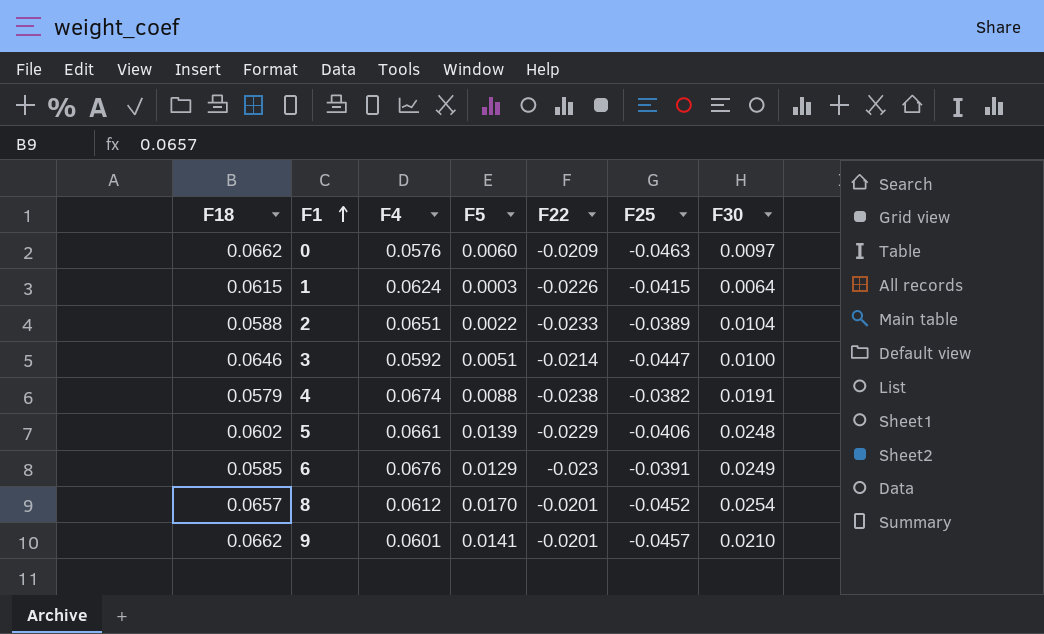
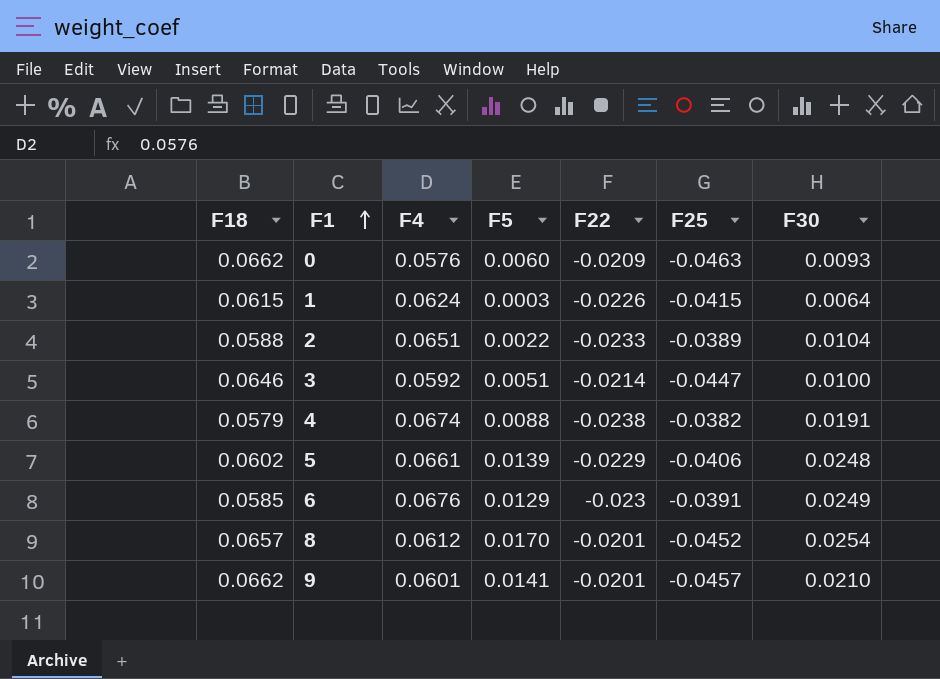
0 | F30: 0.0097 -> 0.0093

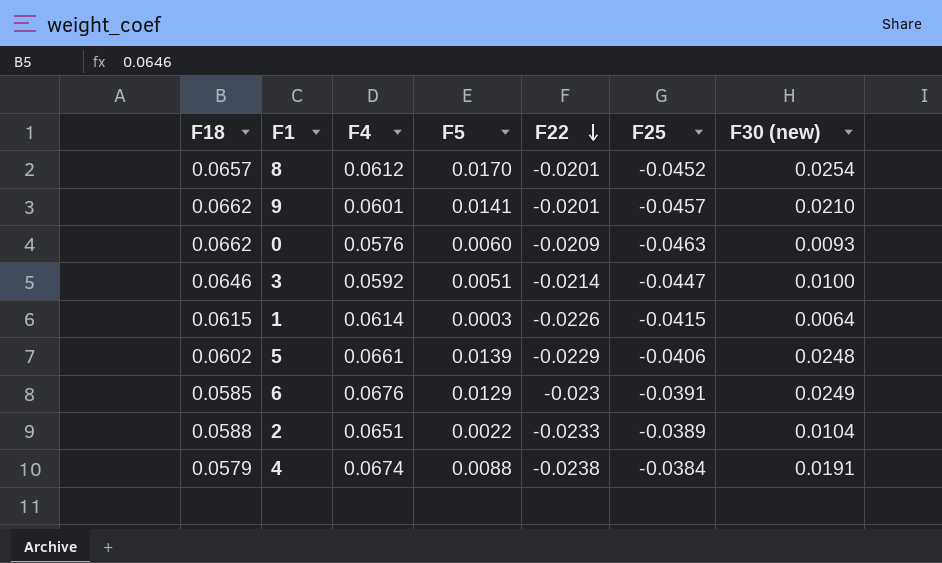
row order: F1 ascending -> F22 descending
column name: F30 -> F30 (new)
1 | F4: 0.0624 -> 0.0614
4 | F25: -0.0382 -> -0.0384

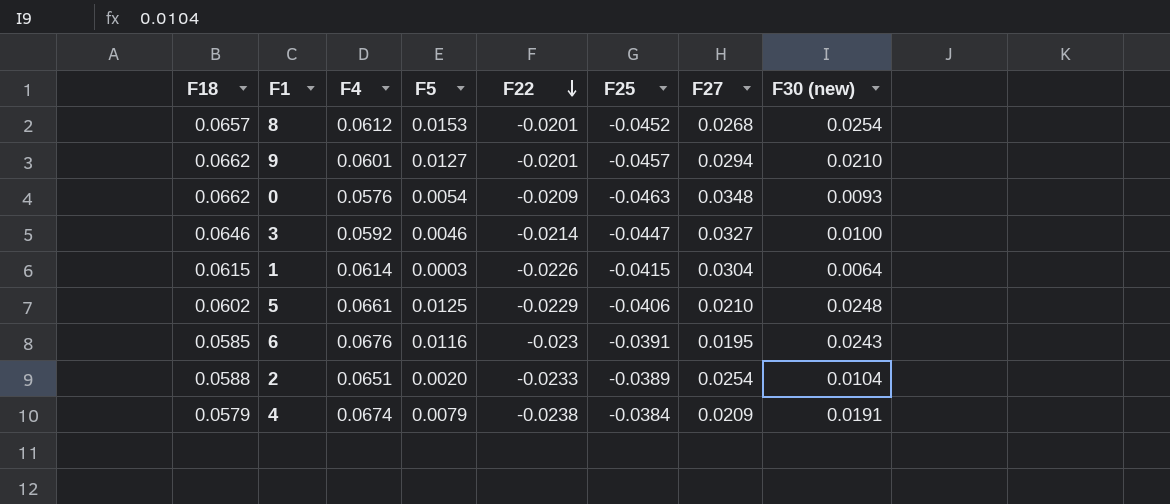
column F27 | position: none -> 7
8 | F5: 0.0170 -> 0.0153
9 | F5: 0.0141 -> 0.0127
0 | F5: 0.0060 -> 0.0054
3 | F5: 0.0051 -> 0.0046
5 | F5: 0.0139 -> 0.0125
6 | F5: 0.0129 -> 0.0116
6 | F30 (new): 0.0249 -> 0.0243
2 | F5: 0.0022 -> 0.0020
4 | F5: 0.0088 -> 0.0079

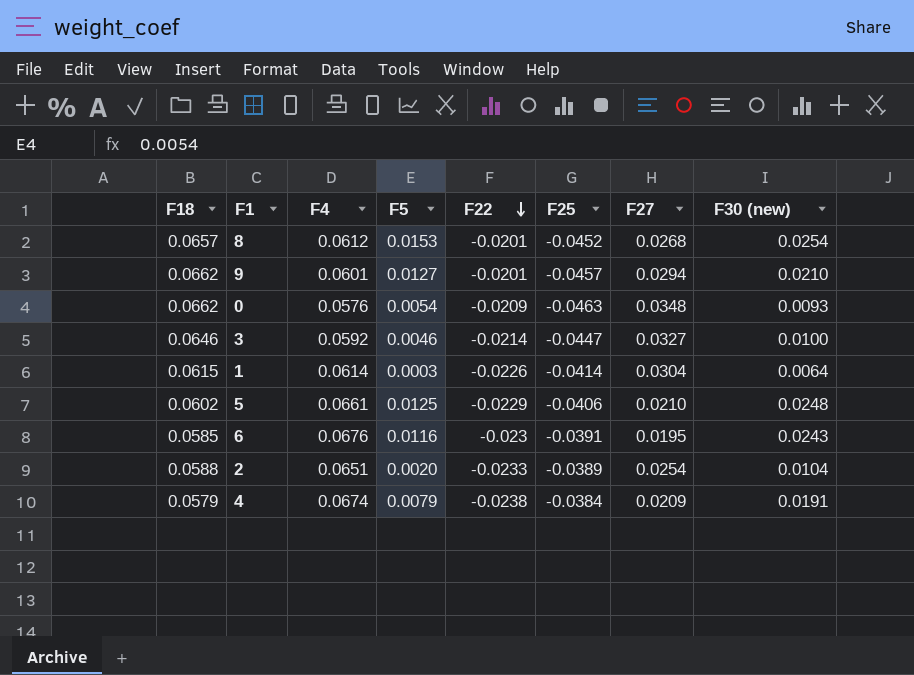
1 | F25: -0.0415 -> -0.0414

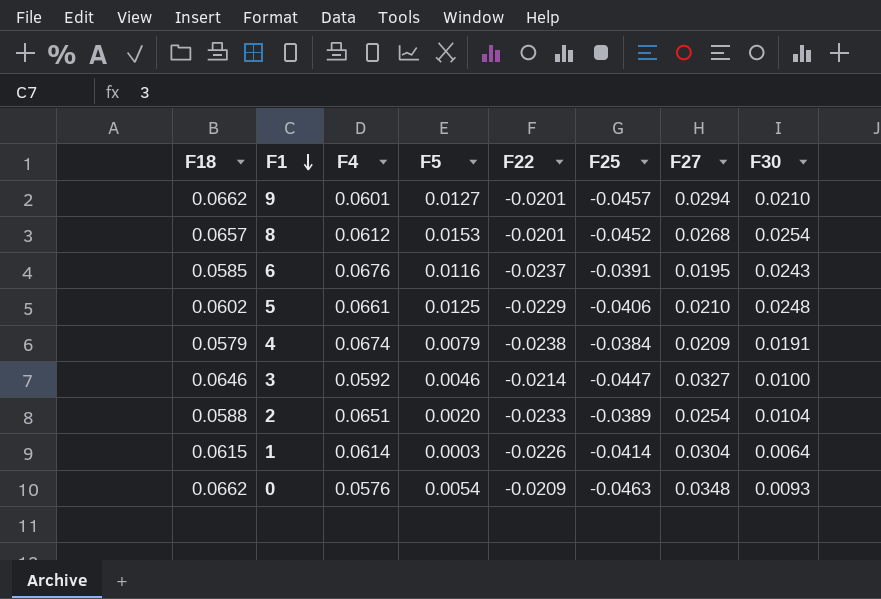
row order: F22 descending -> F1 descending
column name: F30 (new) -> F30
6 | F22: -0.023 -> -0.0237

